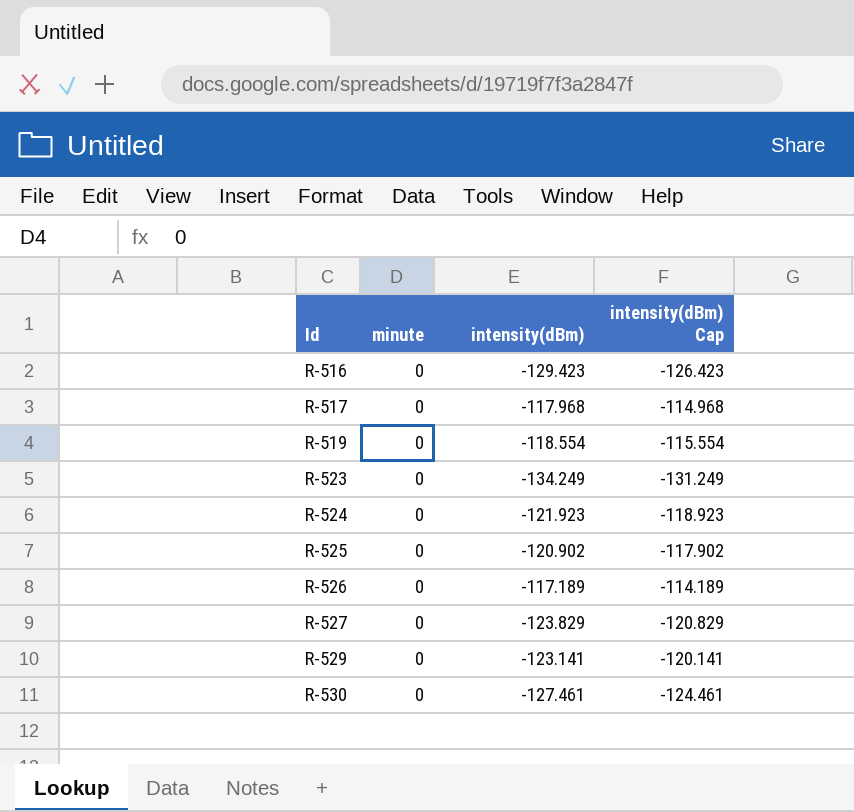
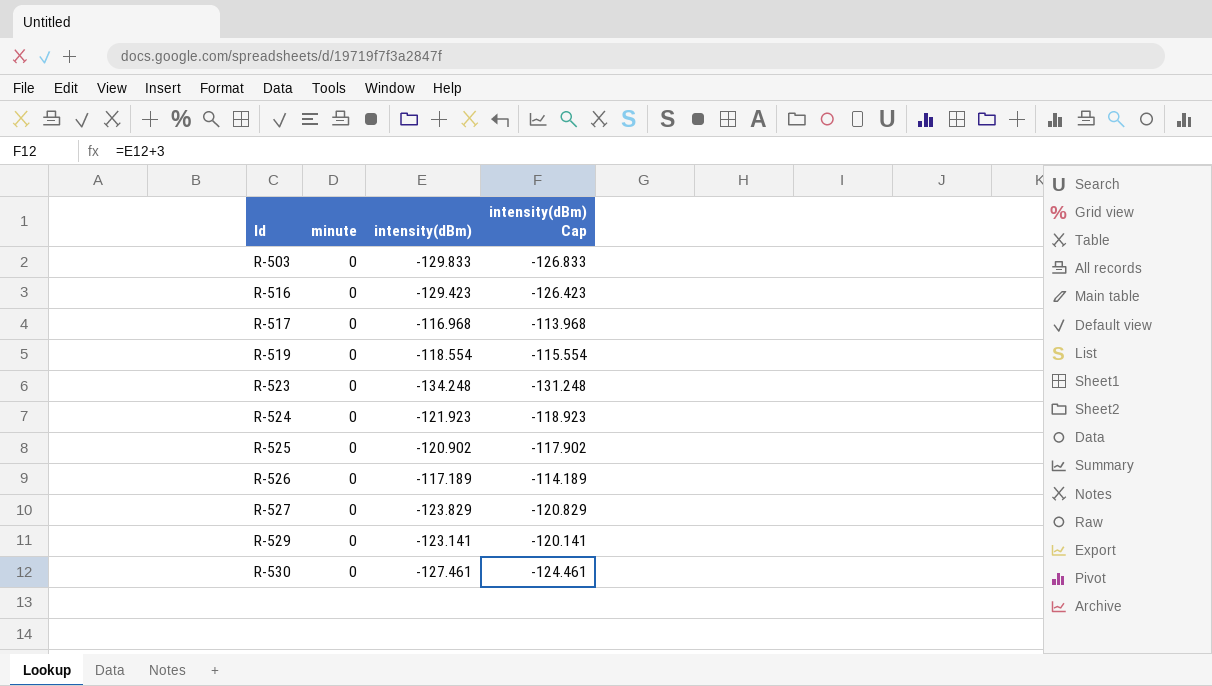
row R-503: none -> 0 | -129.833 | -126.833
R-517 | intensity(dBm): -117.968 -> -116.968
R-517 | intensity(dBm) Cap: -114.968 -> -113.968
R-523 | intensity(dBm): -134.249 -> -134.248
R-523 | intensity(dBm) Cap: -131.249 -> -131.248

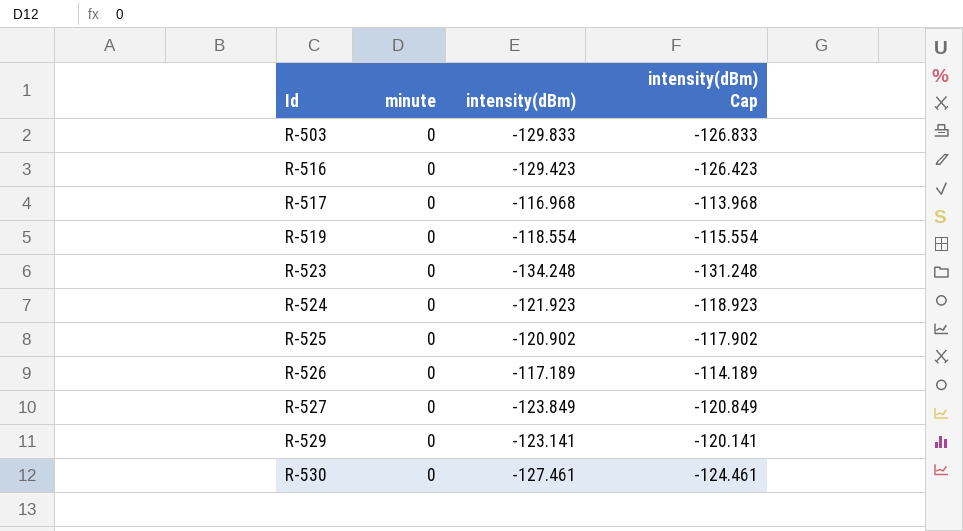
R-527 | intensity(dBm): -123.829 -> -123.849
R-527 | intensity(dBm) Cap: -120.829 -> -120.849

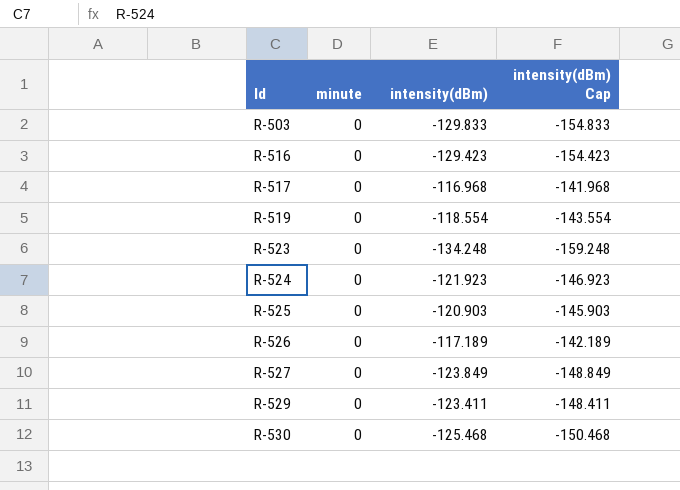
column intensity(dBm) Cap | formula: [intensity(dBm)] + 3 -> [intensity(dBm)] - 25
R-525 | intensity(dBm): -120.902 -> -120.903
R-529 | intensity(dBm): -123.141 -> -123.411
R-530 | intensity(dBm): -127.461 -> -125.468

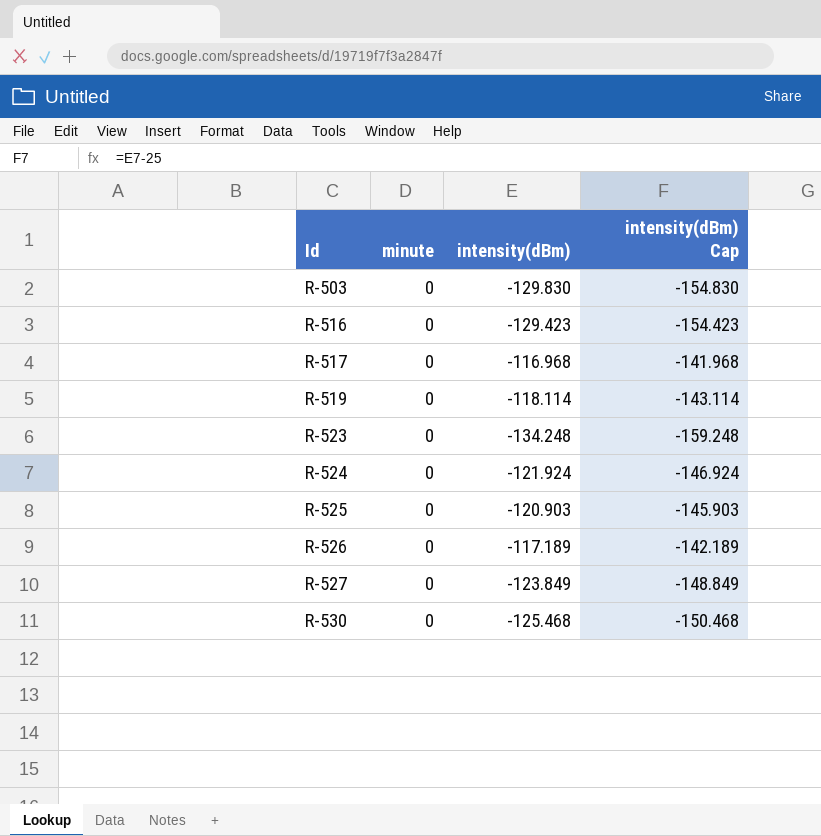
row R-529: 0 | -123.411 | -148.411 -> none
R-503 | intensity(dBm): -129.833 -> -129.830
R-503 | intensity(dBm) Cap: -154.833 -> -154.830
R-519 | intensity(dBm): -118.554 -> -118.114
R-519 | intensity(dBm) Cap: -143.554 -> -143.114
R-524 | intensity(dBm): -121.923 -> -121.924
R-524 | intensity(dBm) Cap: -146.923 -> -146.924

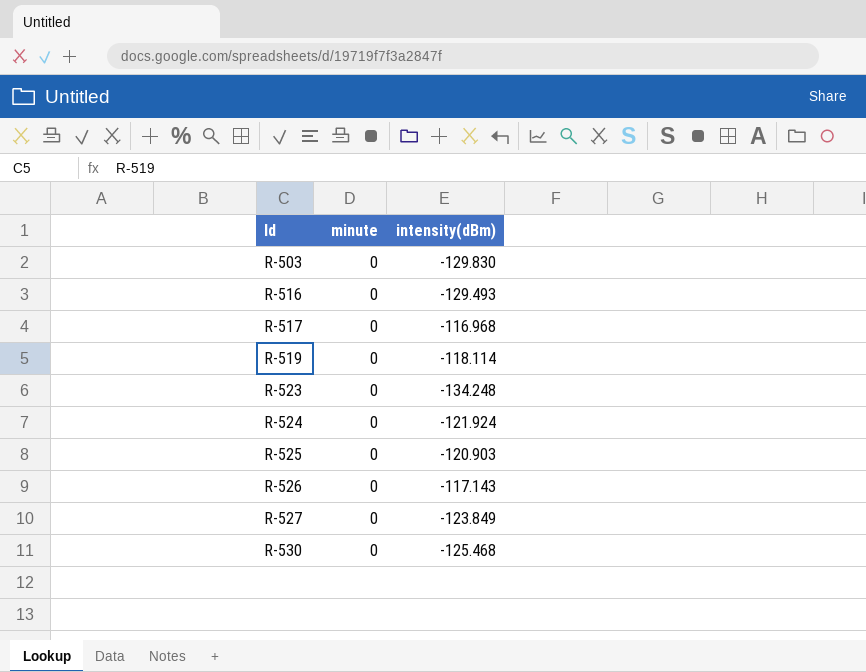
column intensity(dBm) Cap | formula: [intensity(dBm)] - 25 -> none
R-516 | intensity(dBm): -129.423 -> -129.493
R-526 | intensity(dBm): -117.189 -> -117.143

